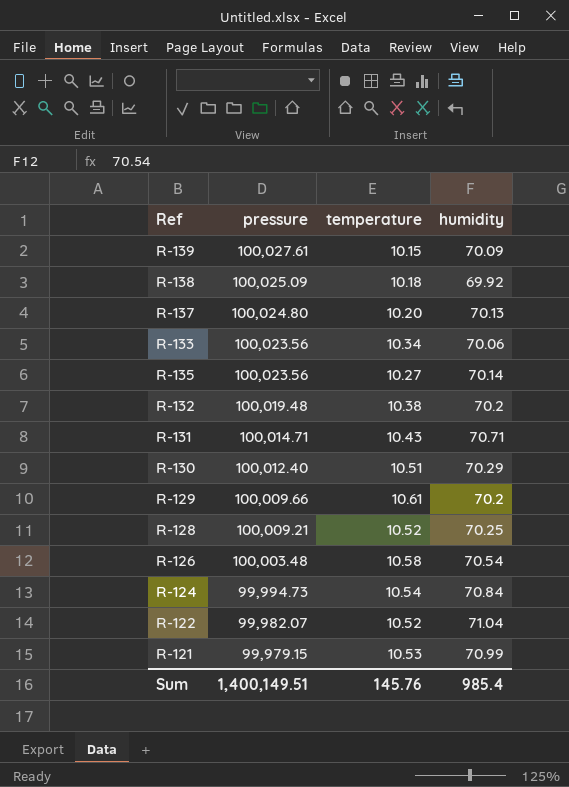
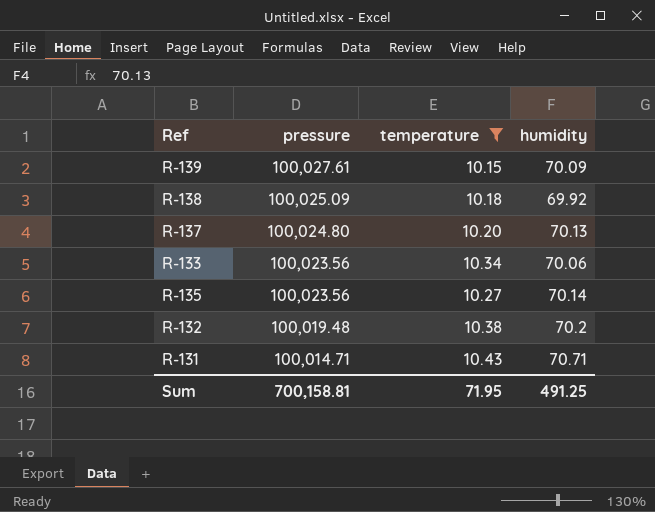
filter: none -> temperature <= 10.43
Sum | pressure: 1,400,149.51 -> 700,158.81
Sum | temperature: 145.76 -> 71.95
Sum | humidity: 985.4 -> 491.25

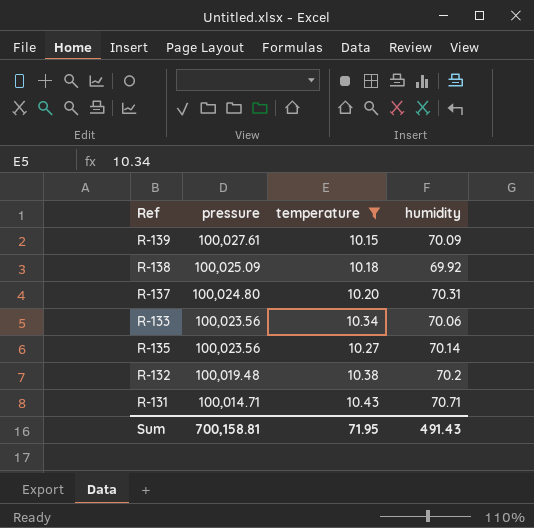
R-137 | humidity: 70.13 -> 70.31
Sum | humidity: 491.25 -> 491.43

